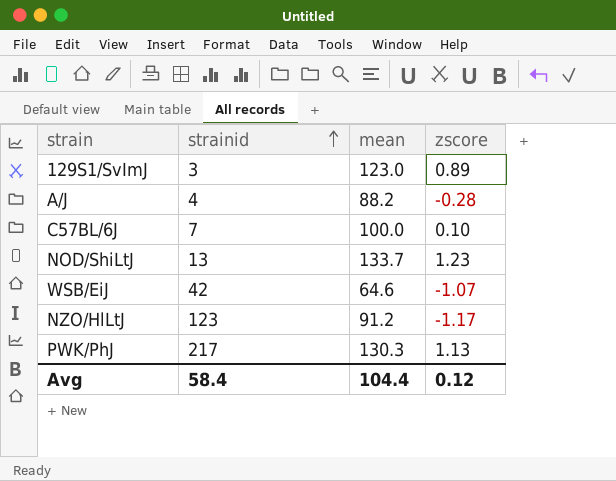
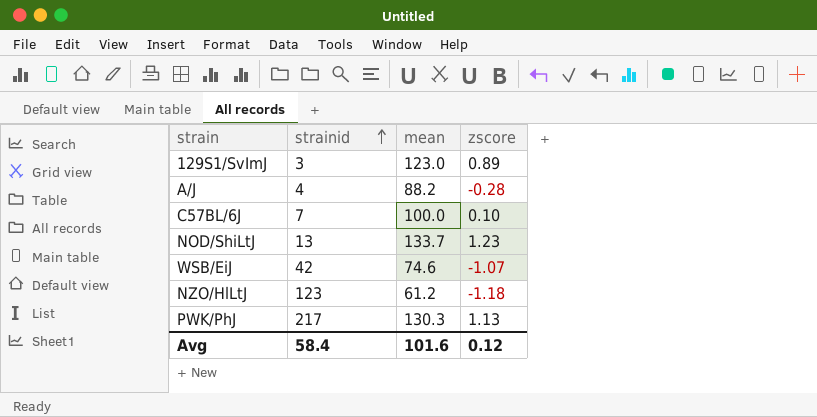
WSB/EiJ | mean: 64.6 -> 74.6
NZO/HlLtJ | mean: 91.2 -> 61.2
NZO/HlLtJ | zscore: -1.17 -> -1.18
Avg | mean: 104.4 -> 101.6

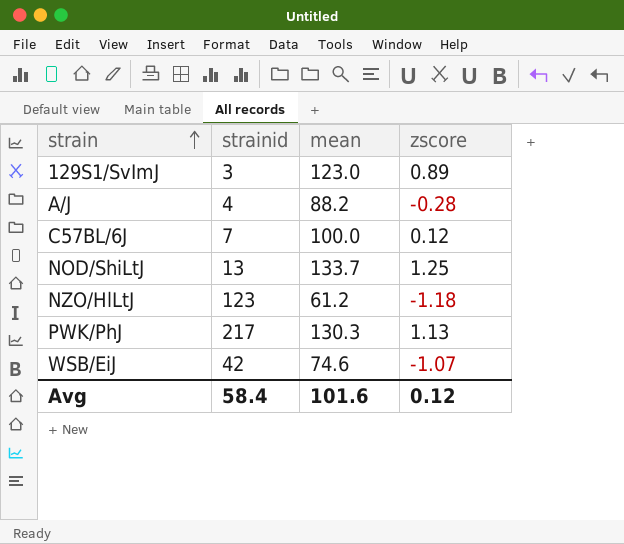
row order: strainid ascending -> strain ascending
C57BL/6J | zscore: 0.10 -> 0.12
NOD/ShiLtJ | zscore: 1.23 -> 1.25

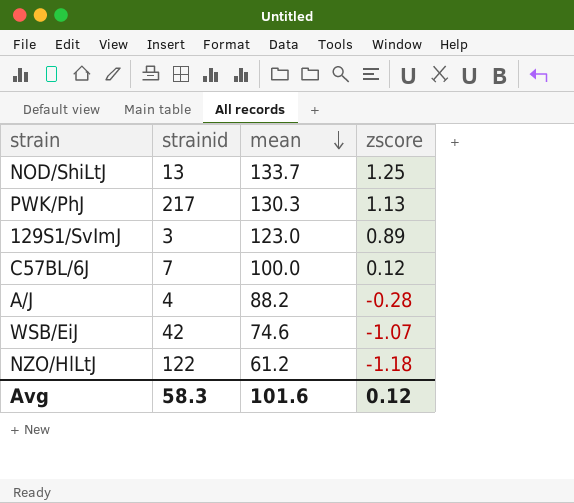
row order: strain ascending -> mean descending
NZO/HlLtJ | strainid: 123 -> 122
Avg | strainid: 58.4 -> 58.3

